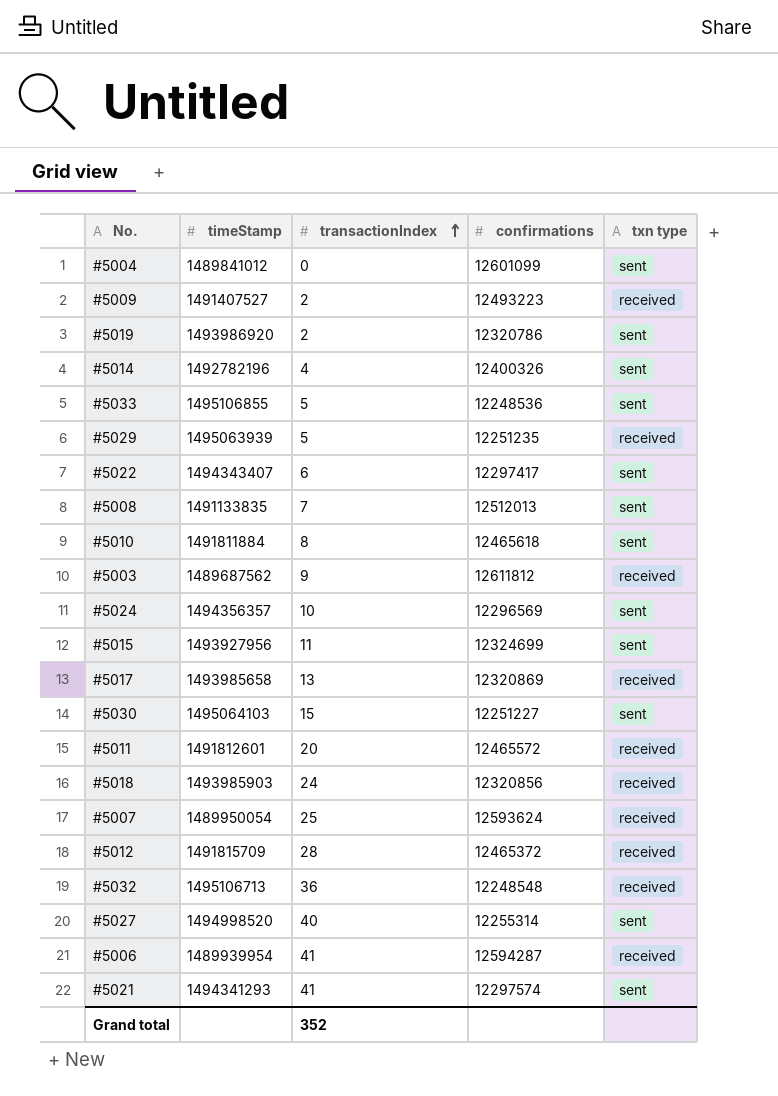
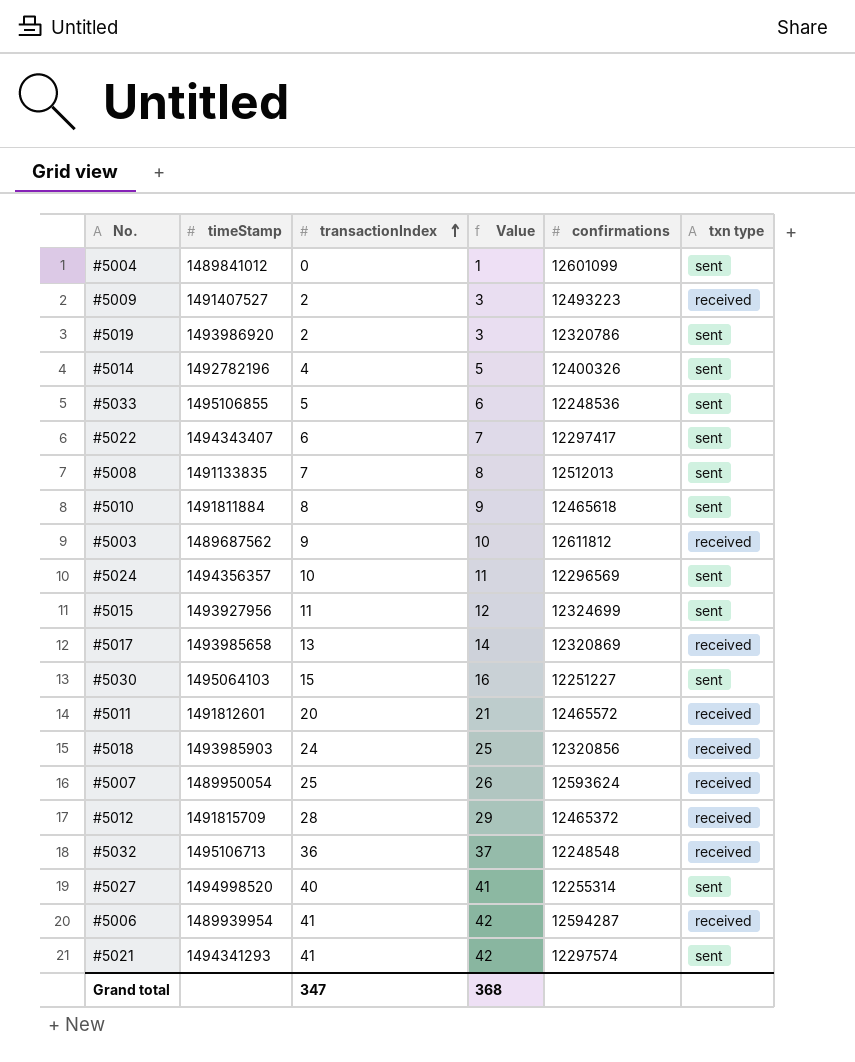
column Value | formula: none -> [transactionIndex] + 1
row #5029: 1495063939 | 5 | 12251235 | received -> none
Grand total | transactionIndex: 352 -> 347

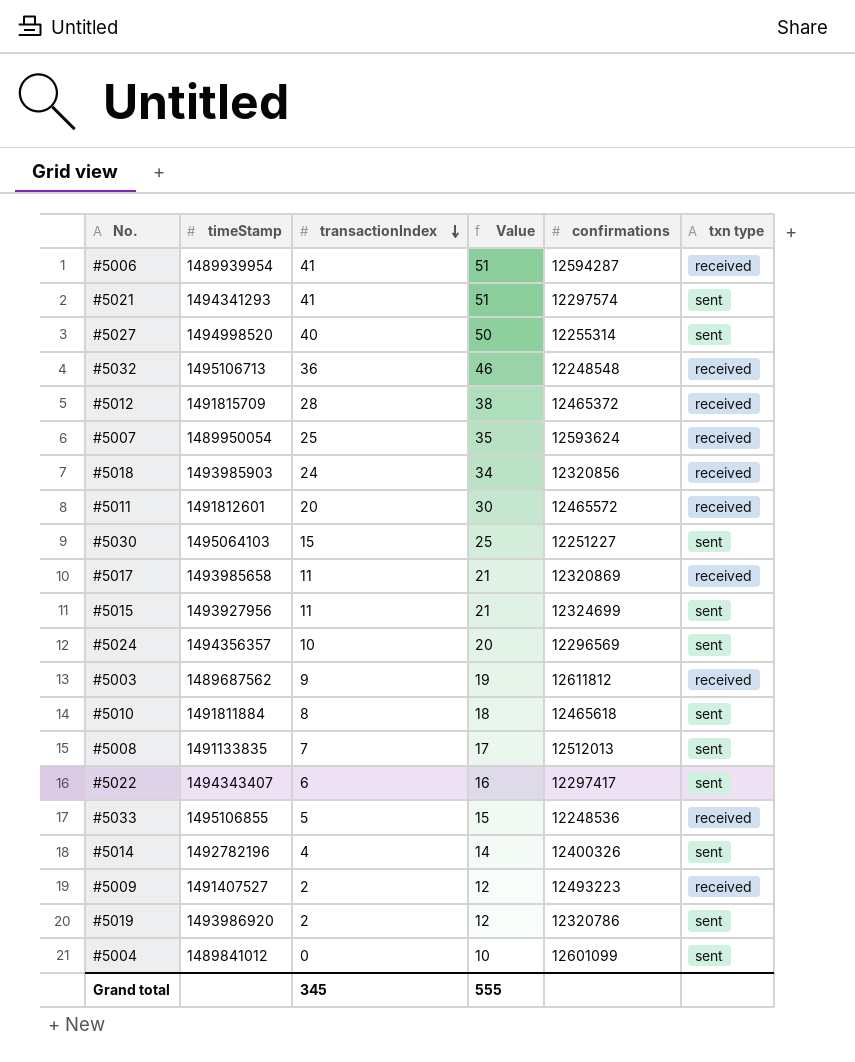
row order: transactionIndex ascending -> transactionIndex descending
column Value | formula: [transactionIndex] + 1 -> [transactionIndex] + 10
#5017 | transactionIndex: 13 -> 11
#5033 | txn type: sent -> received
Grand total | transactionIndex: 347 -> 345
Grand total | Value: 368 -> 555

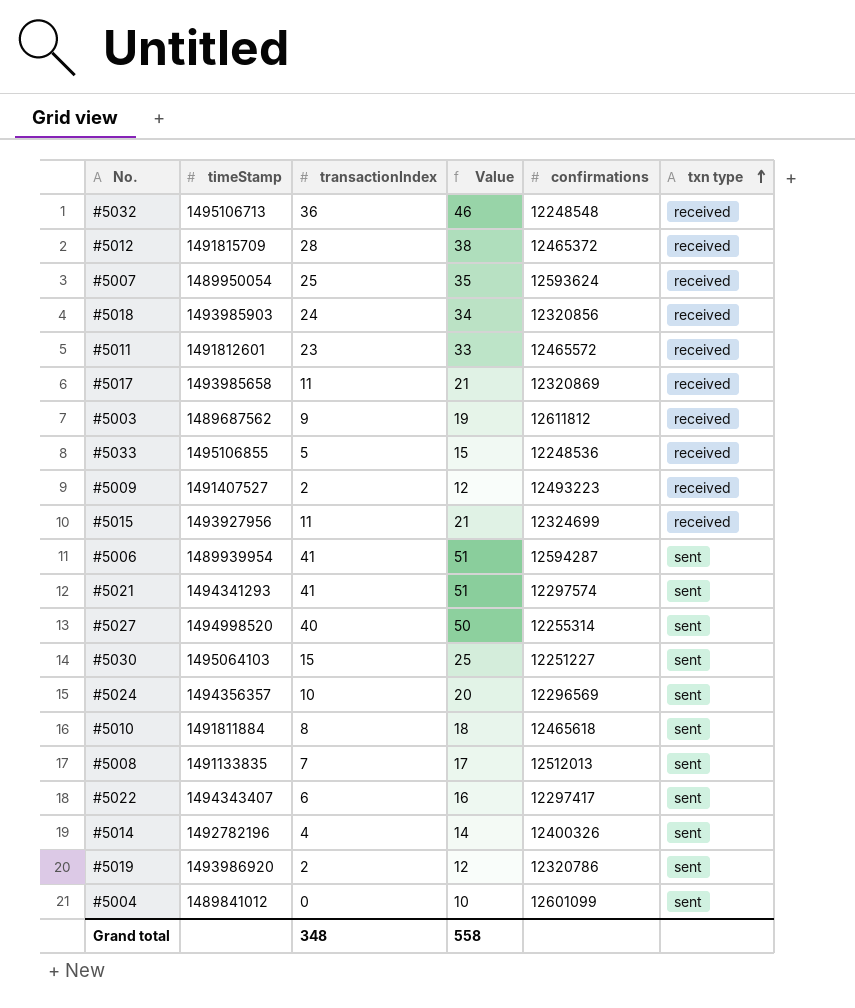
row order: transactionIndex descending -> txn type ascending
#5011 | transactionIndex: 20 -> 23
#5011 | Value: 30 -> 33
#5015 | txn type: sent -> received
#5006 | txn type: received -> sent
Grand total | transactionIndex: 345 -> 348
Grand total | Value: 555 -> 558

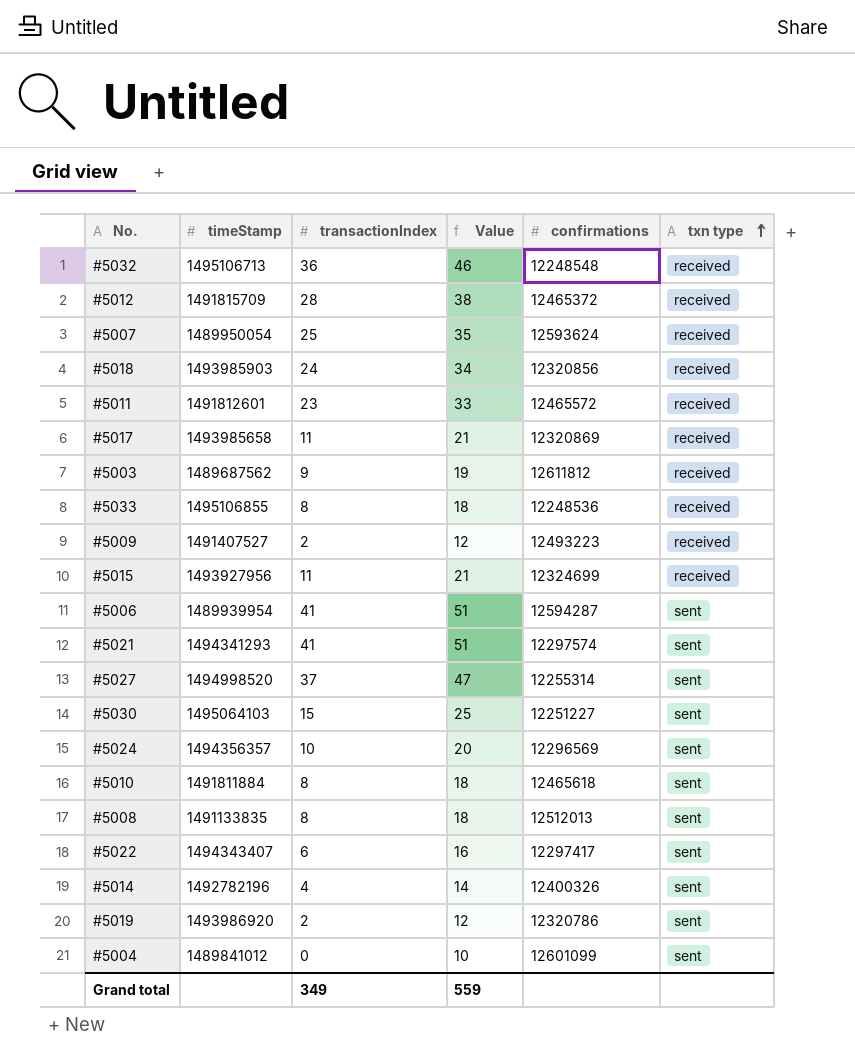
#5033 | transactionIndex: 5 -> 8
#5033 | Value: 15 -> 18
#5027 | transactionIndex: 40 -> 37
#5027 | Value: 50 -> 47
#5008 | transactionIndex: 7 -> 8
#5008 | Value: 17 -> 18
Grand total | transactionIndex: 348 -> 349
Grand total | Value: 558 -> 559

